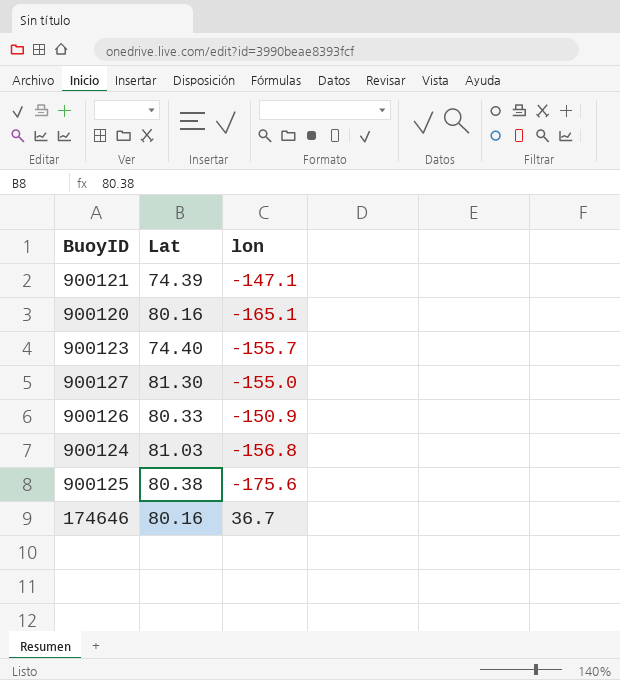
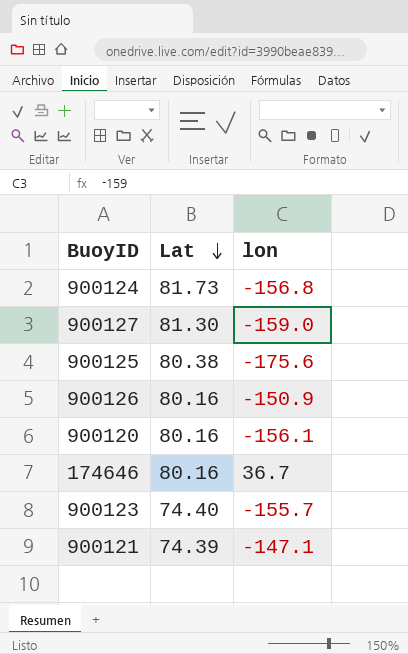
row order: none -> Lat descending
900124 | Lat: 81.03 -> 81.73
900127 | lon: -155.0 -> -159.0
900126 | Lat: 80.33 -> 80.16
900120 | lon: -165.1 -> -156.1

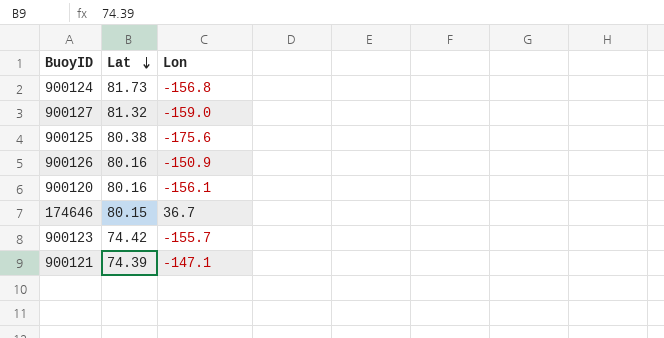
column name: lon -> Lon
900127 | Lat: 81.30 -> 81.32
174646 | Lat: 80.16 -> 80.15
900123 | Lat: 74.40 -> 74.42

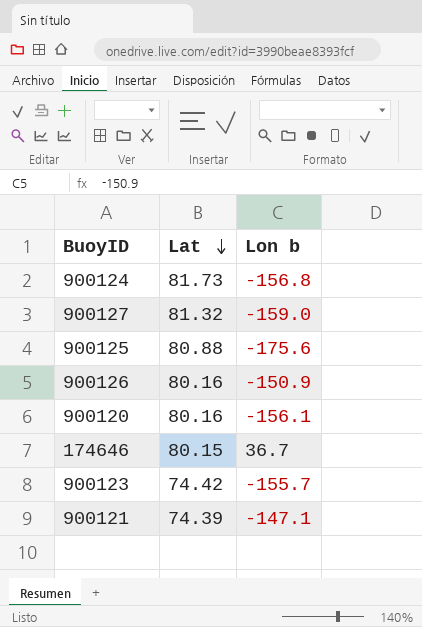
column name: Lon -> Lon b
900125 | Lat: 80.38 -> 80.88

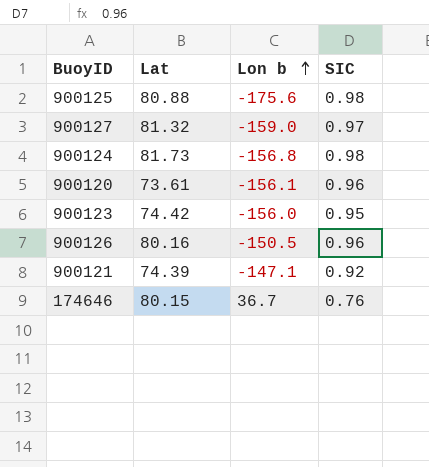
row order: Lat descending -> Lon b ascending
column SIC | position: none -> 4
900120 | Lat: 80.16 -> 73.61
900123 | Lon b: -155.7 -> -156.0
900126 | Lon b: -150.9 -> -150.5

